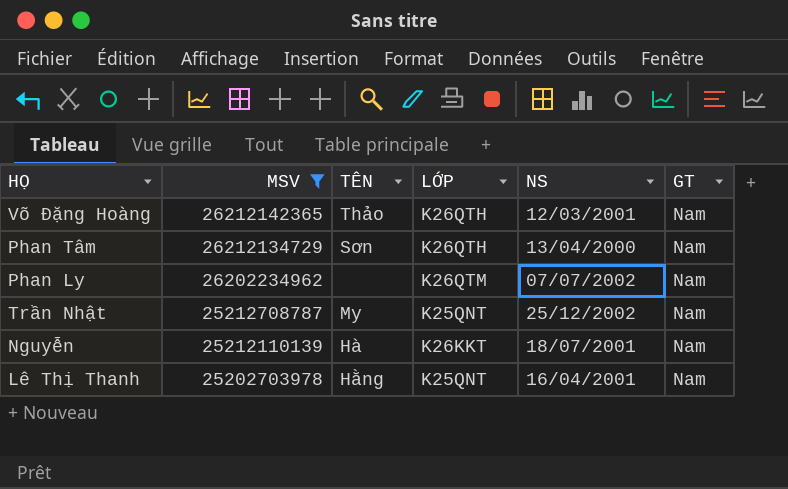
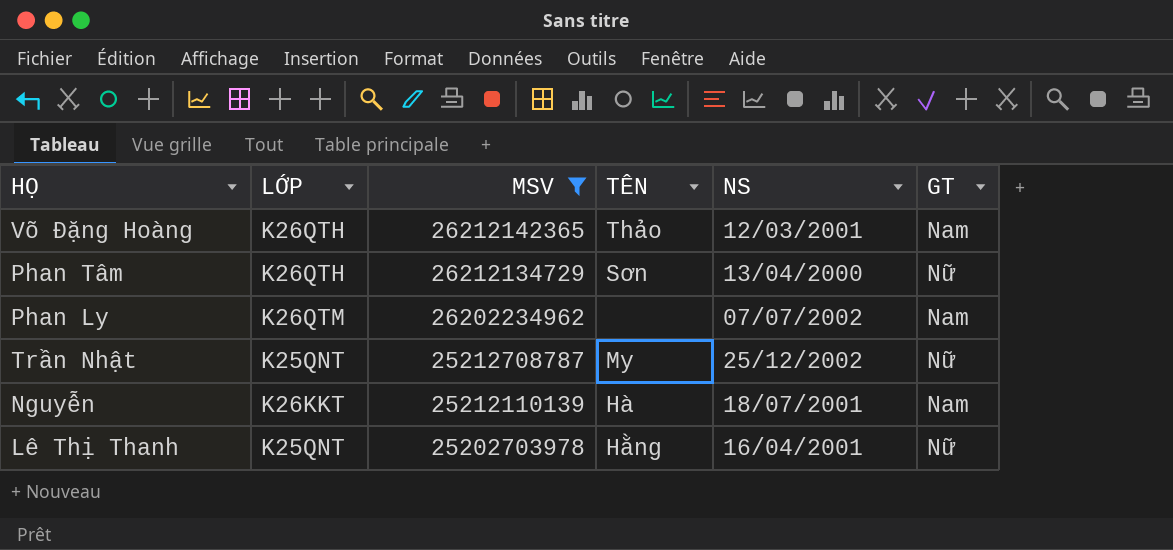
column LỚP | position: 4 -> 2
Phan Tâm | GT: Nam -> Nữ
Trần Nhật | GT: Nam -> Nữ
Lê Thị Thanh | GT: Nam -> Nữ

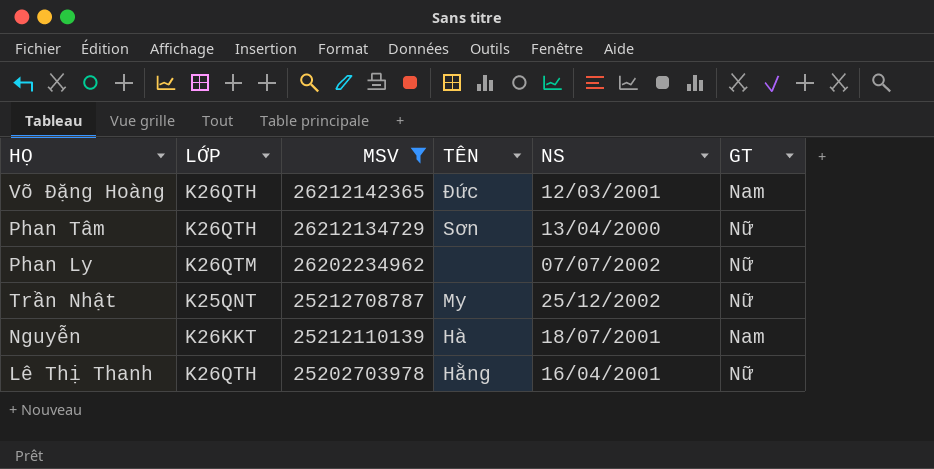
Võ Đặng Hoàng | TÊN: Thảo -> Đức
Phan Ly | GT: Nam -> Nữ
Lê Thị Thanh | LỚP: K25QNT -> K26QTH

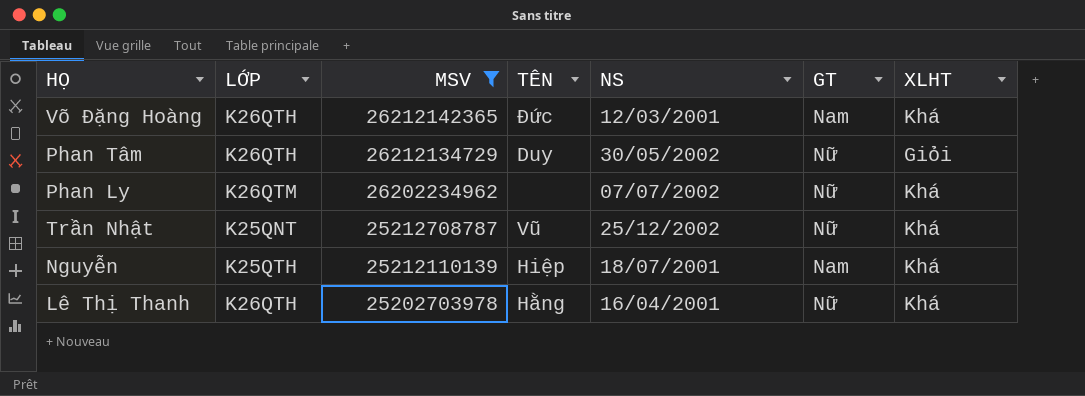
column XLHT | position: none -> 7
Phan Tâm | TÊN: Sơn -> Duy
Phan Tâm | NS: 13/04/2000 -> 30/05/2002
Trần Nhật | TÊN: My -> Vũ
Nguyễn | LỚP: K26KKT -> K25QTH
Nguyễn | TÊN: Hà -> Hiệp

